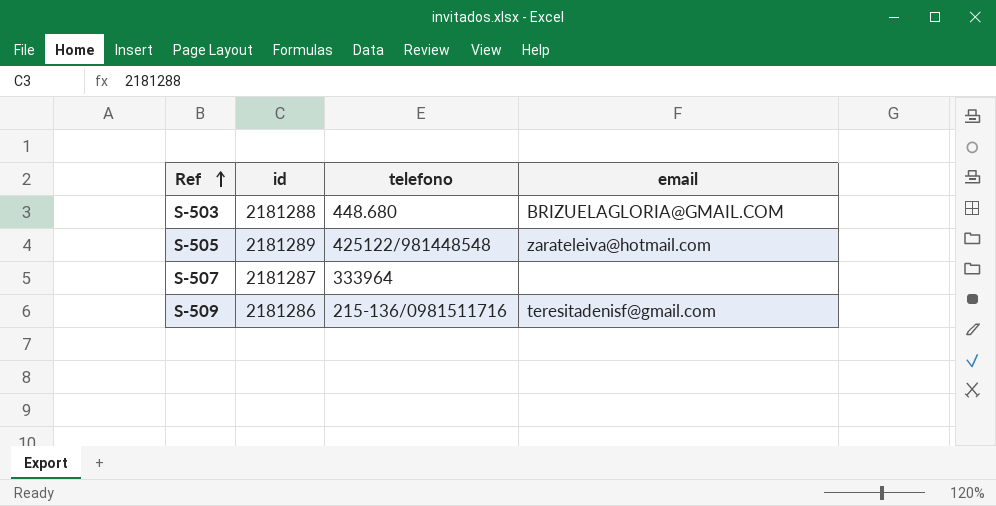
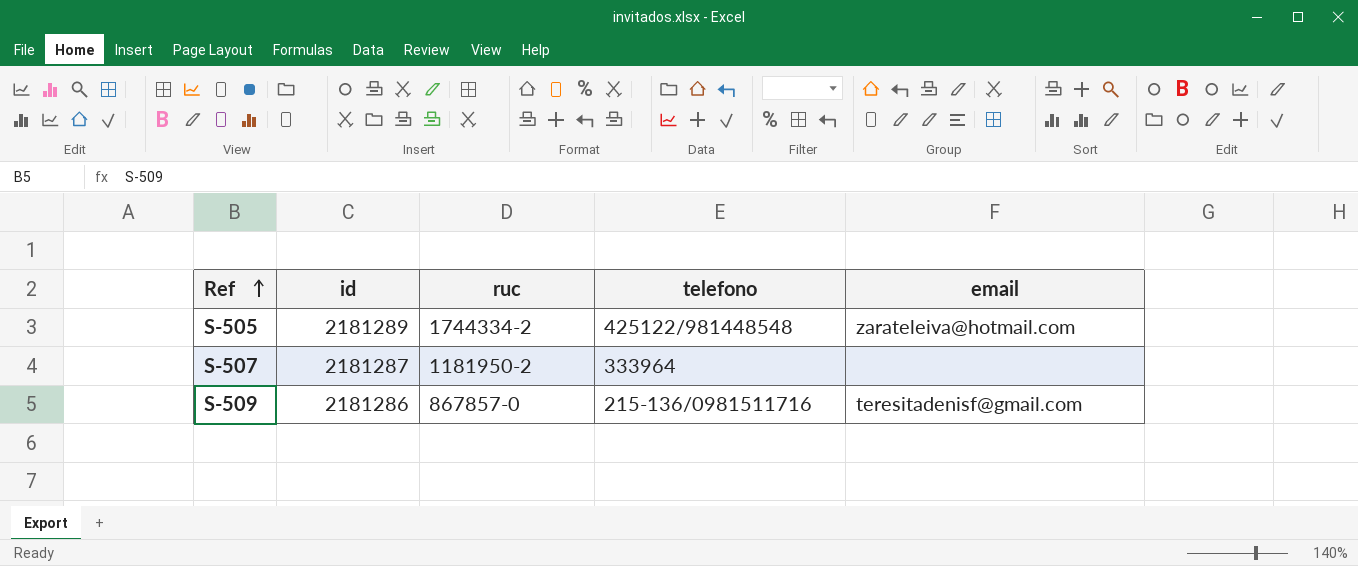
column ruc | position: none -> 3
row S-503: 2181288 | 448.680 | BRIZUELAGLORIA@GMAIL.COM -> none

